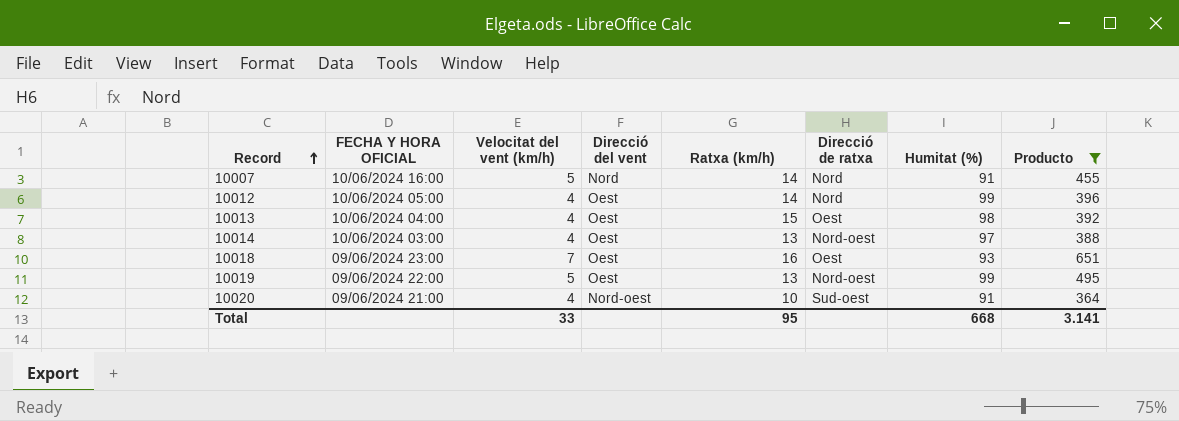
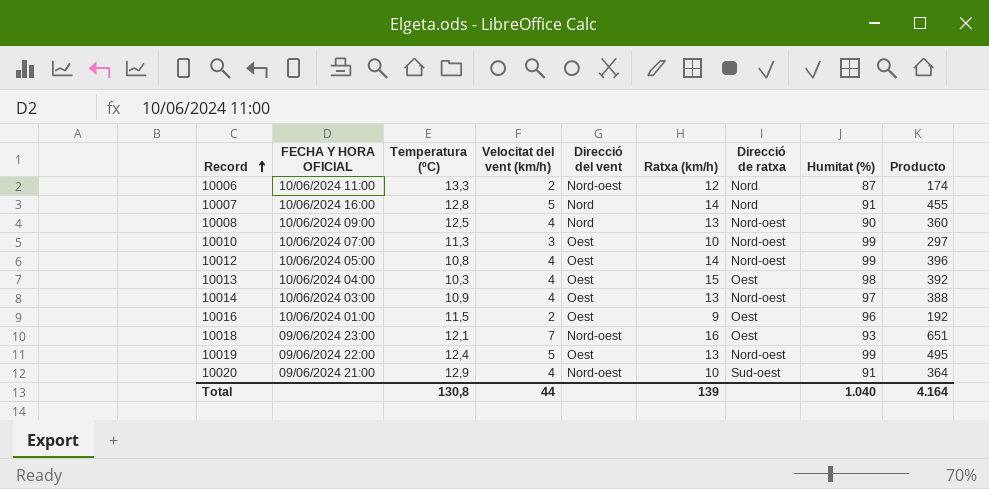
filter: Producto >= 364 -> none
column Temperatura (ºC) | position: none -> 3
10012 | Direcció de ratxa: Nord -> Nord-oest
10018 | Direcció del vent: Oest -> Nord-oest
Total | Velocitat del vent (km/h): 33 -> 44
Total | Ratxa (km/h): 95 -> 139
Total | Humitat (%): 668 -> 1.040
Total | Producto: 3.141 -> 4.164

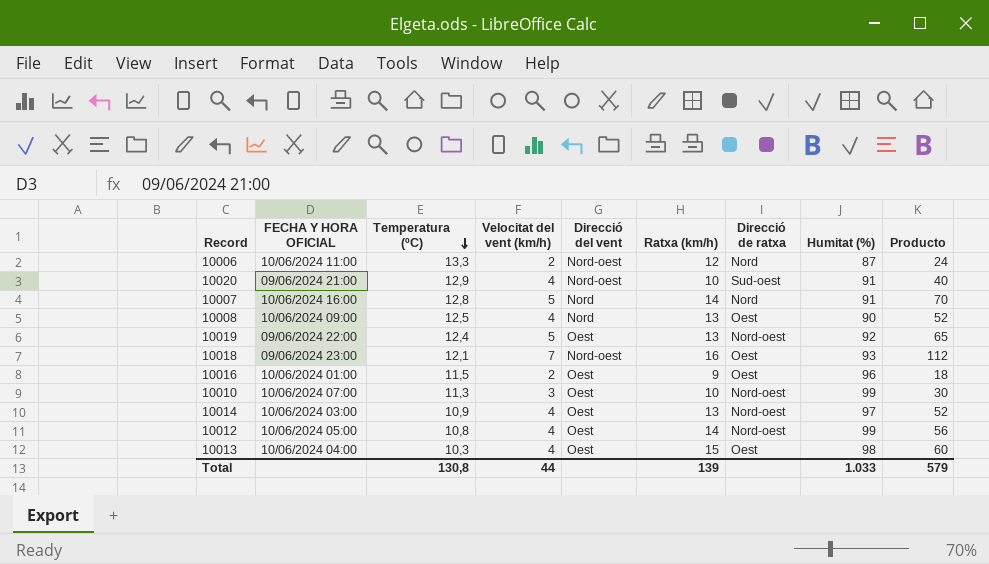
row order: Record ascending -> Temperatura (ºC) descending
column Producto | formula: [Velocitat del vent (km/h)] * [Humitat (%)] -> [Velocitat del vent (km/h)] * [Ratxa (km/h)]
10008 | Direcció de ratxa: Nord-oest -> Oest
10019 | Humitat (%): 99 -> 92
Total | Humitat (%): 1.040 -> 1.033
Total | Producto: 4.164 -> 579

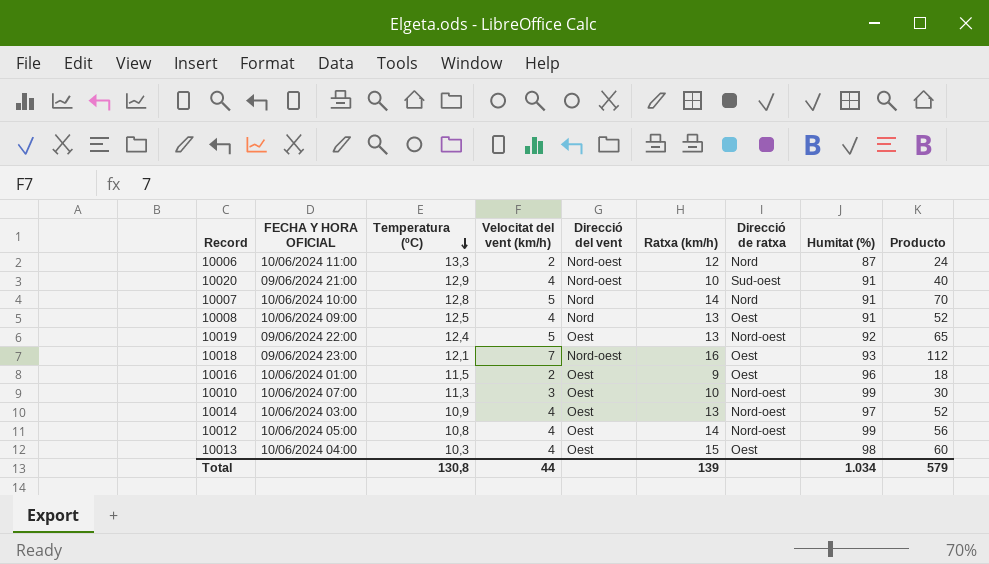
10007 | FECHA Y HORA OFICIAL: 10/06/2024 16:00 -> 10/06/2024 10:00
10008 | Humitat (%): 90 -> 91
Total | Humitat (%): 1.033 -> 1.034

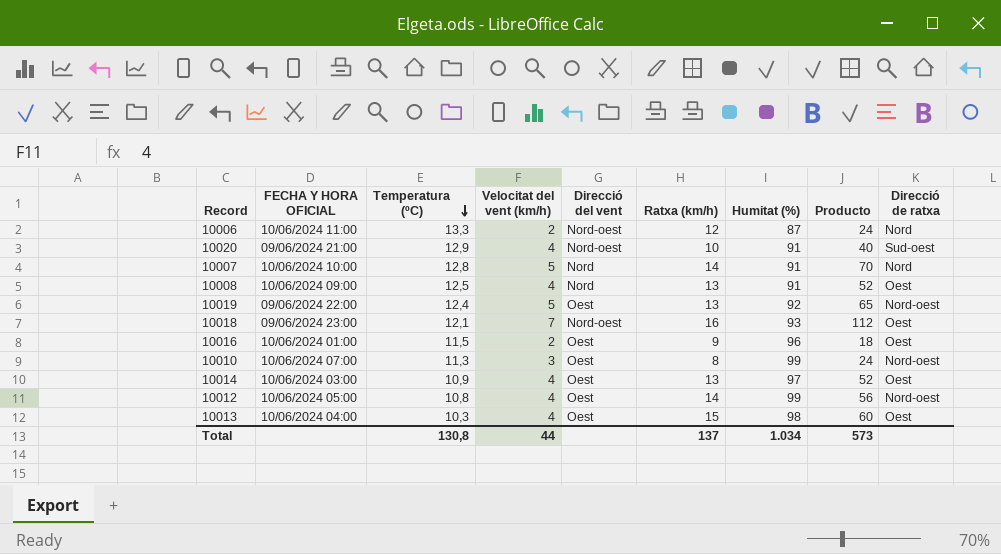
column Direcció de ratxa | position: 7 -> 9
10010 | Ratxa (km/h): 10 -> 8
10010 | Producto: 30 -> 24
10014 | Direcció de ratxa: Nord-oest -> Oest
Total | Ratxa (km/h): 139 -> 137
Total | Producto: 579 -> 573

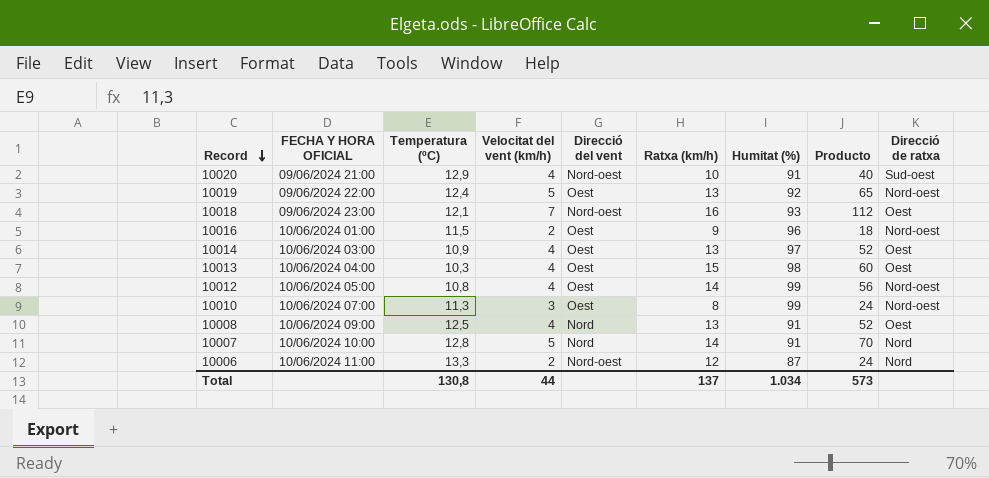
row order: Temperatura (ºC) descending -> Record descending
10016 | Direcció de ratxa: Oest -> Nord-oest

